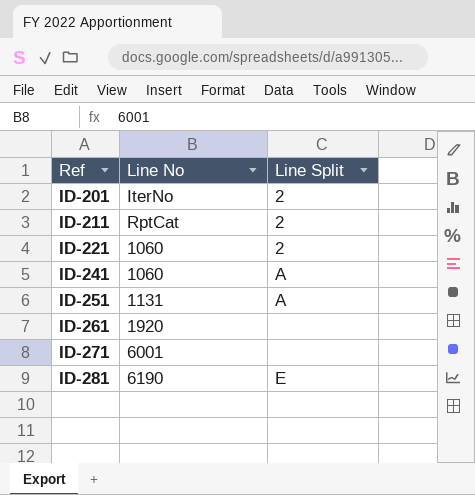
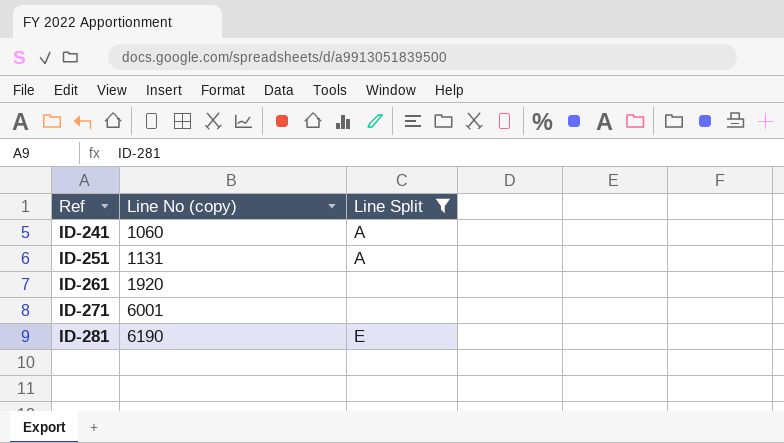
filter: none -> Line Split != 2
column name: Line No -> Line No (copy)

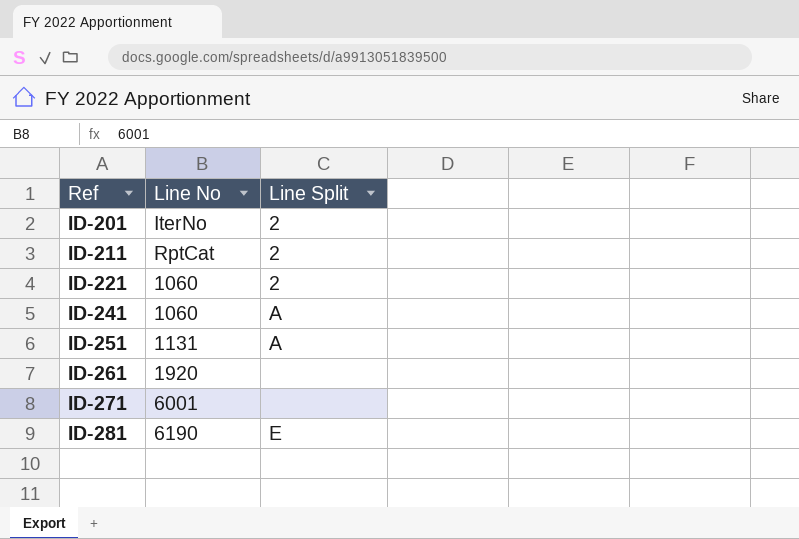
filter: Line Split != 2 -> none
column name: Line No (copy) -> Line No

